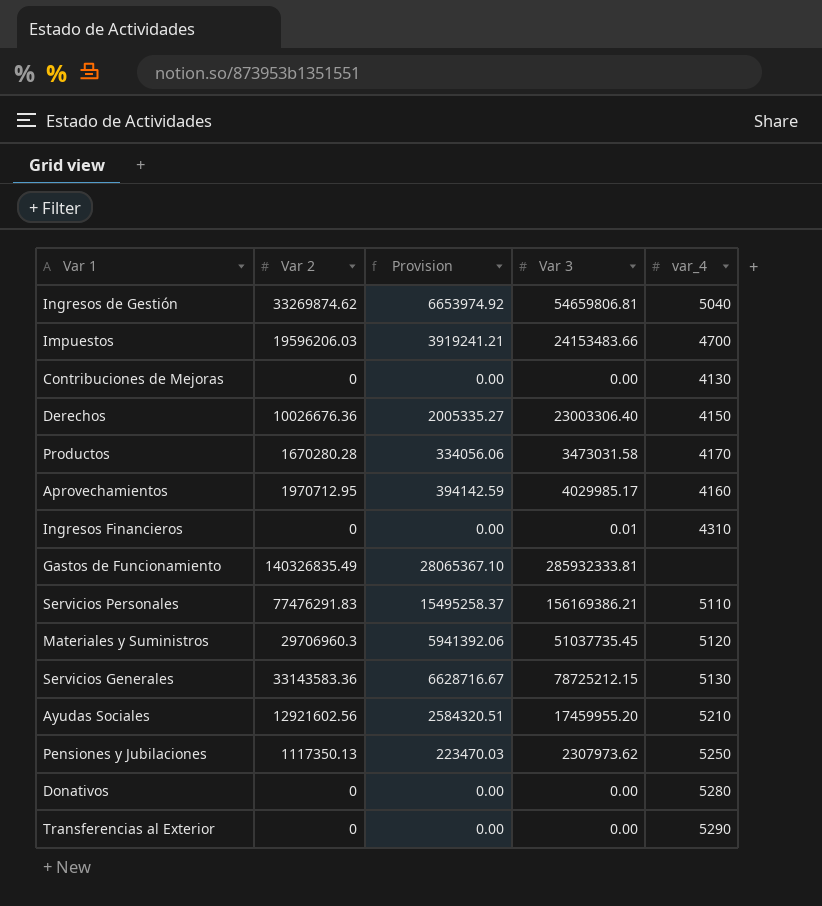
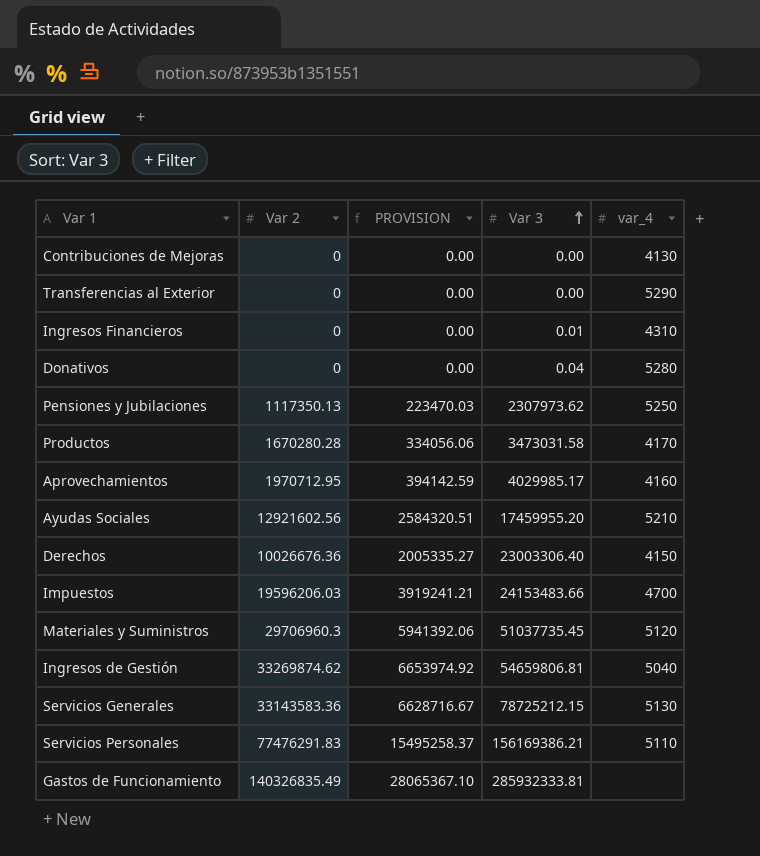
row order: none -> Var 3 ascending
column name: Provision -> PROVISION
Donativos | Var 3: 0.00 -> 0.04

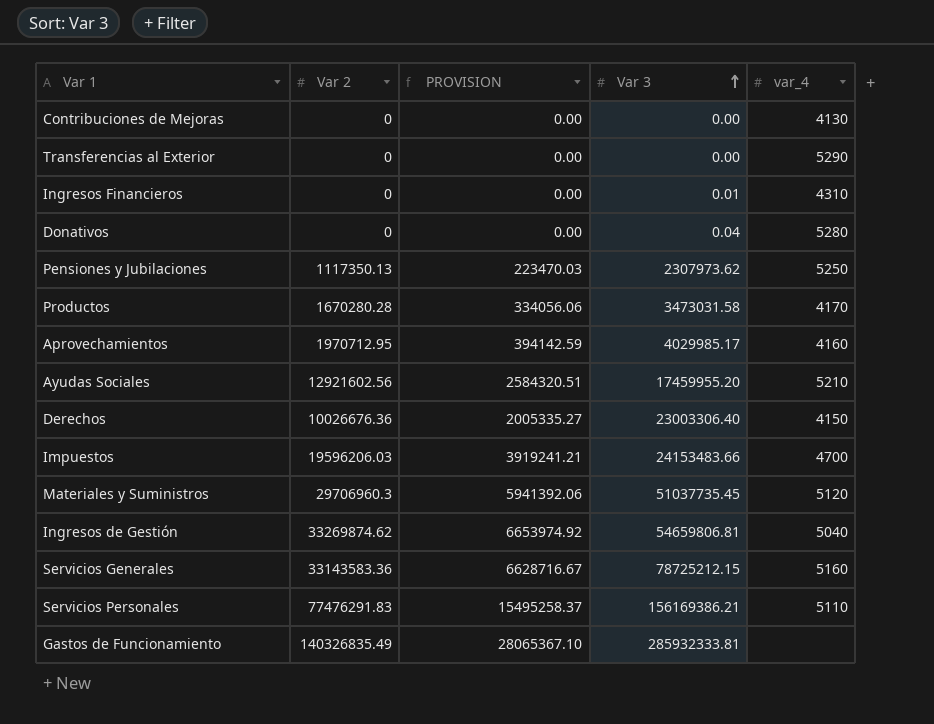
Servicios Generales | var_4: 5130 -> 5160

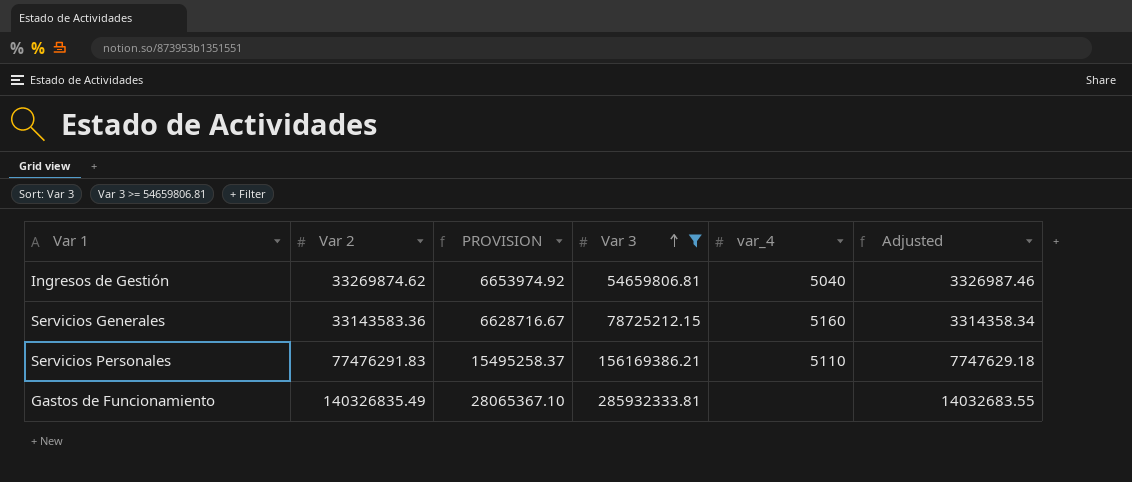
filter: none -> Var 3 >= 54659806.81
column Adjusted | formula: none -> [Var 2] * 0.1

